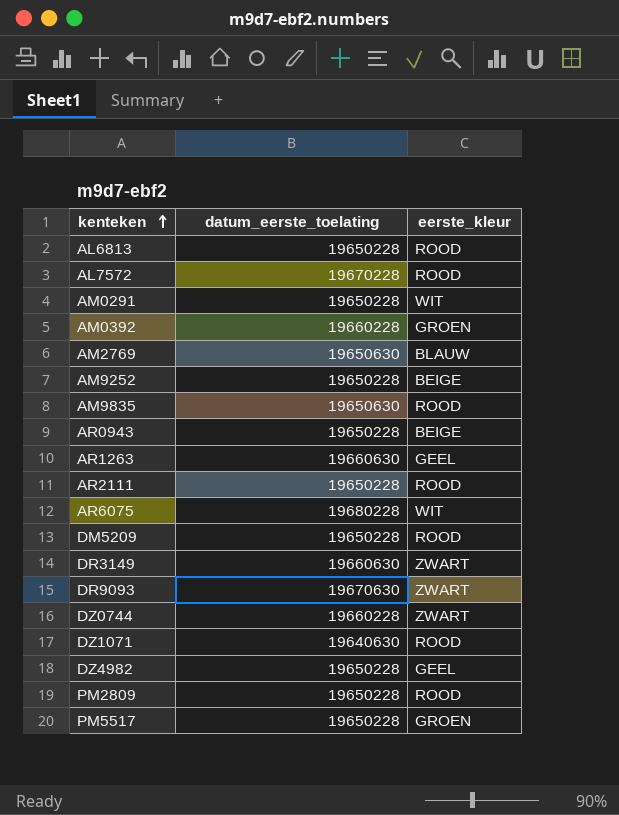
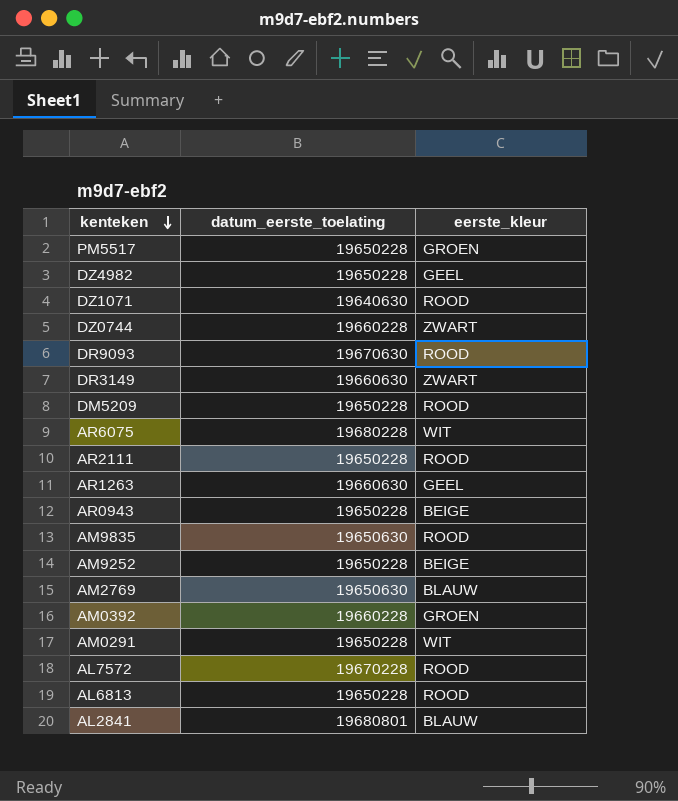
row order: kenteken ascending -> kenteken descending
row PM2809: 19650228 | ROOD -> none
DR9093 | eerste_kleur: ZWART -> ROOD
row AL2841: none -> 19680801 | BLAUW

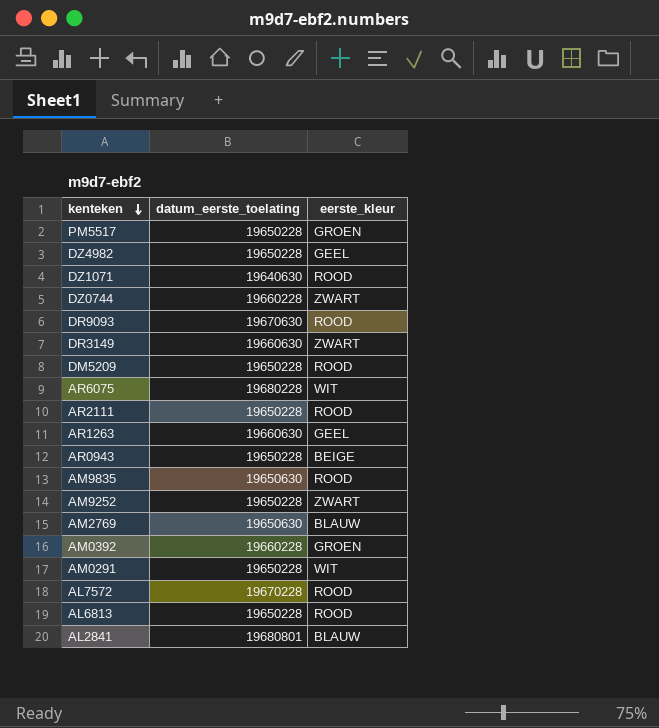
AM9252 | eerste_kleur: BEIGE -> ZWART

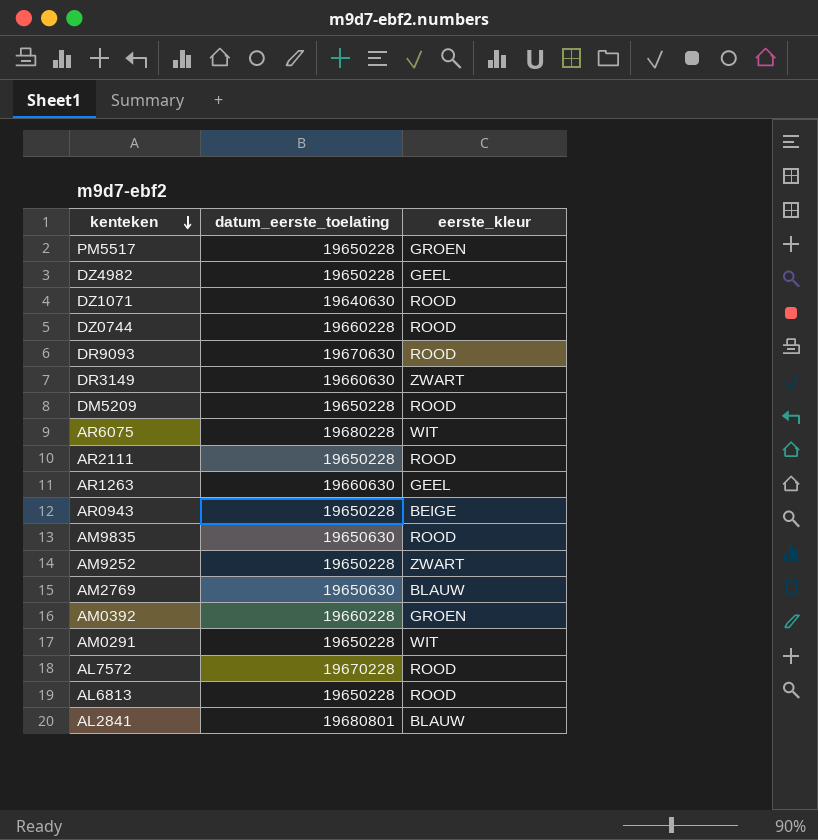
DZ0744 | eerste_kleur: ZWART -> ROOD

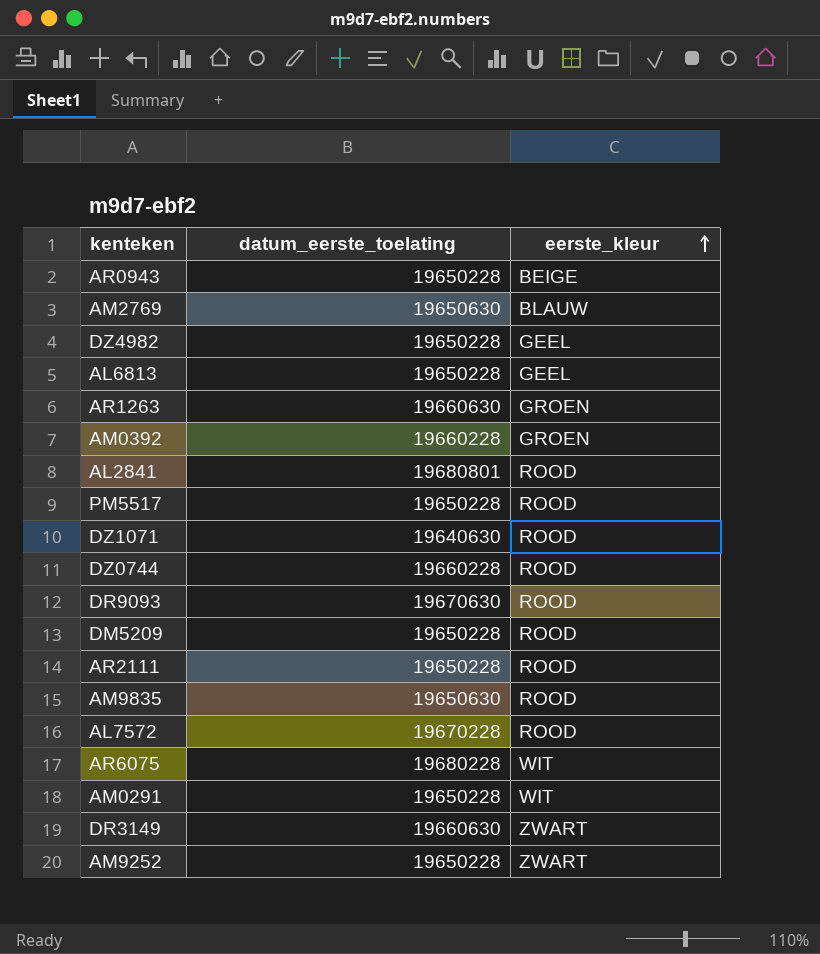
row order: kenteken descending -> eerste_kleur ascending
AL6813 | eerste_kleur: ROOD -> GEEL
AR1263 | eerste_kleur: GEEL -> GROEN
AL2841 | eerste_kleur: BLAUW -> ROOD
PM5517 | eerste_kleur: GROEN -> ROOD

